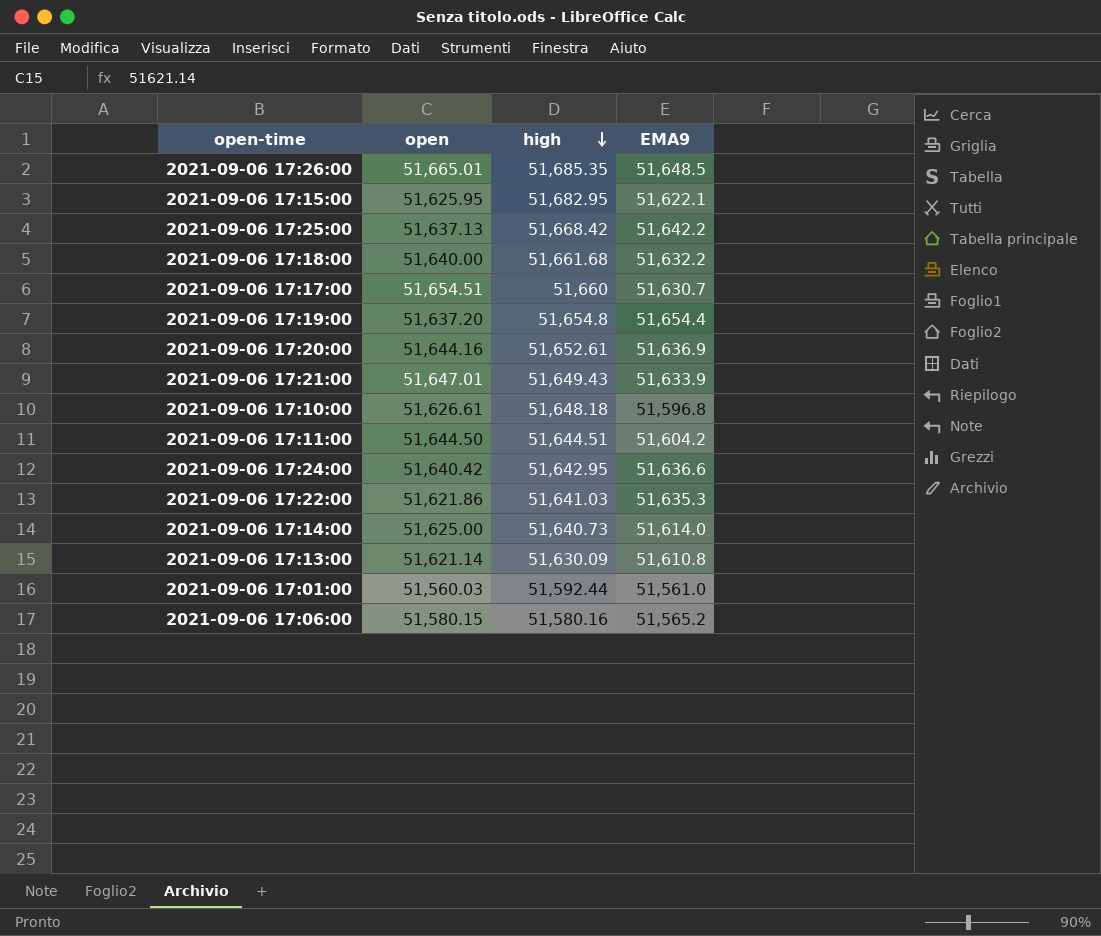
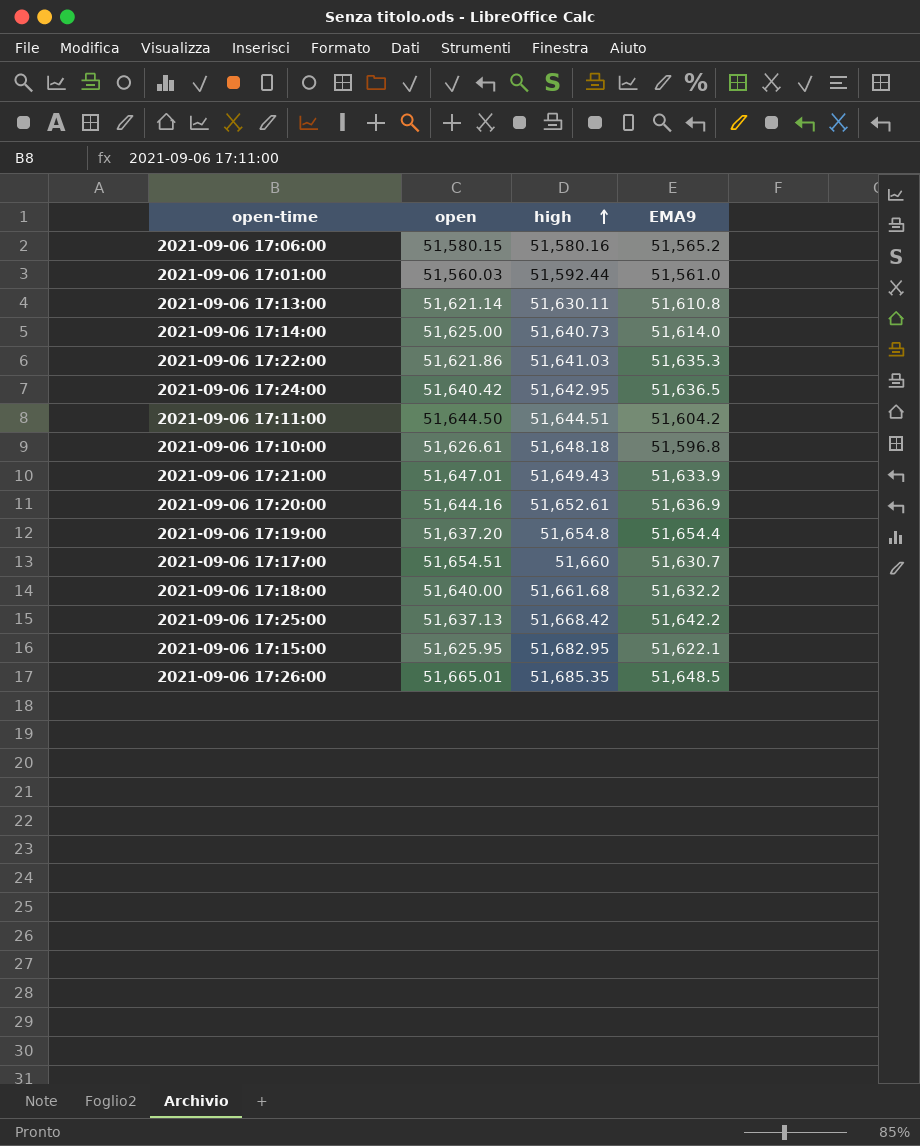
row order: high descending -> high ascending
2021-09-06 17:13:00 | high: 51,630.09 -> 51,630.11
2021-09-06 17:24:00 | EMA9: 51,636.6 -> 51,636.5

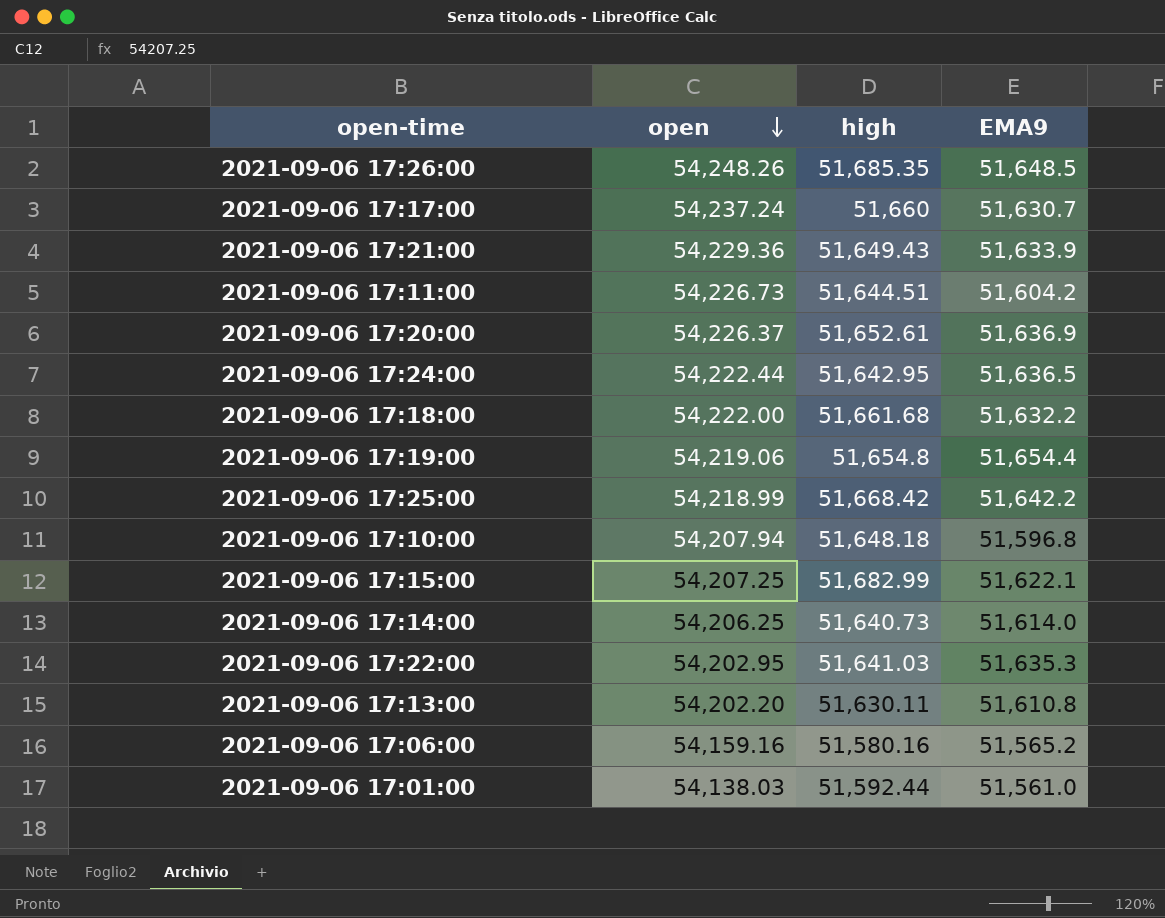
row order: high ascending -> open descending
2021-09-06 17:26:00 | open: 51,665.01 -> 54,248.26
2021-09-06 17:17:00 | open: 51,654.51 -> 54,237.24
2021-09-06 17:21:00 | open: 51,647.01 -> 54,229.36
2021-09-06 17:11:00 | open: 51,644.50 -> 54,226.73
2021-09-06 17:20:00 | open: 51,644.16 -> 54,226.37
2021-09-06 17:24:00 | open: 51,640.42 -> 54,222.44
2021-09-06 17:18:00 | open: 51,640.00 -> 54,222.00
2021-09-06 17:19:00 | open: 51,637.20 -> 54,219.06
2021-09-06 17:25:00 | open: 51,637.13 -> 54,218.99
2021-09-06 17:10:00 | open: 51,626.61 -> 54,207.94
2021-09-06 17:15:00 | open: 51,625.95 -> 54,207.25
2021-09-06 17:15:00 | high: 51,682.95 -> 51,682.99
2021-09-06 17:14:00 | open: 51,625.00 -> 54,206.25
2021-09-06 17:22:00 | open: 51,621.86 -> 54,202.95
2021-09-06 17:13:00 | open: 51,621.14 -> 54,202.20
2021-09-06 17:06:00 | open: 51,580.15 -> 54,159.16
2021-09-06 17:01:00 | open: 51,560.03 -> 54,138.03

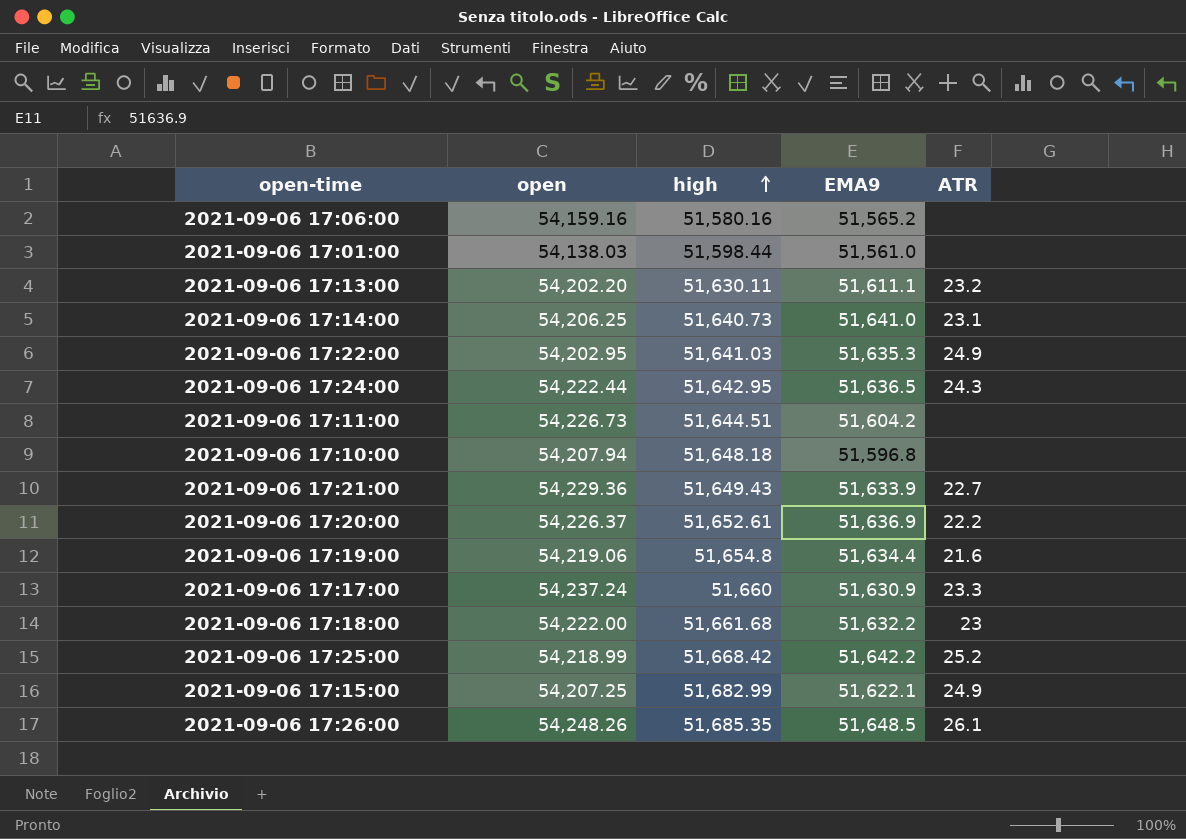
row order: open descending -> high ascending
column ATR | position: none -> 5
2021-09-06 17:01:00 | high: 51,592.44 -> 51,598.44
2021-09-06 17:13:00 | EMA9: 51,610.8 -> 51,611.1
2021-09-06 17:14:00 | EMA9: 51,614.0 -> 51,641.0
2021-09-06 17:19:00 | EMA9: 51,654.4 -> 51,634.4
2021-09-06 17:17:00 | EMA9: 51,630.7 -> 51,630.9

